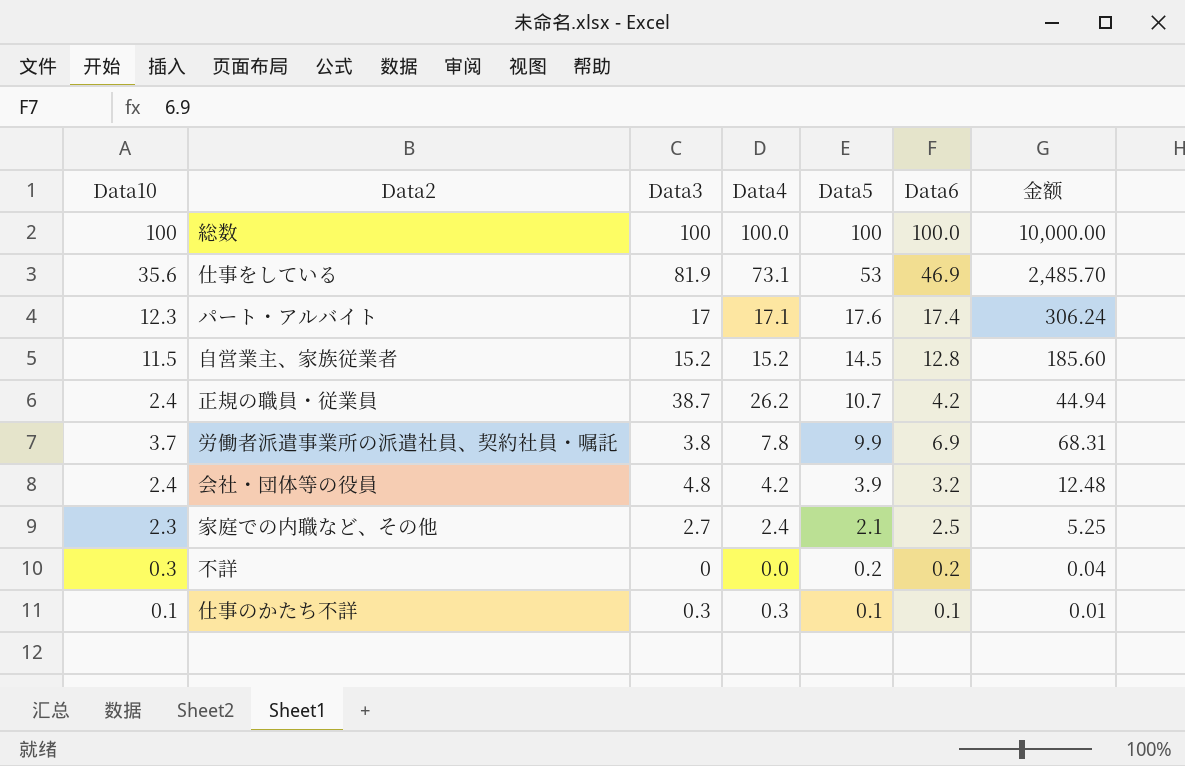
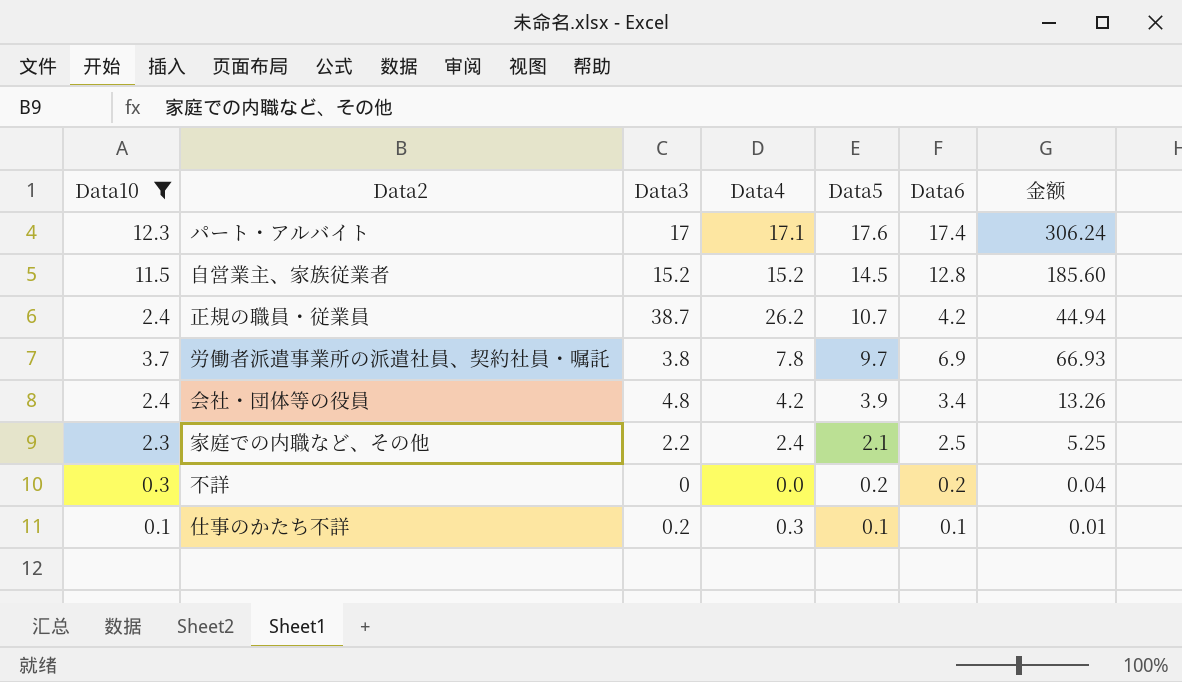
filter: none -> Data10 <= 12.3
労働者派遣事業所の派遣社員、契約社員・嘱託 | Data5: 9.9 -> 9.7
労働者派遣事業所の派遣社員、契約社員・嘱託 | 金额: 68.31 -> 66.93
会社・団体等の役員 | Data6: 3.2 -> 3.4
会社・団体等の役員 | 金额: 12.48 -> 13.26
家庭での内職など、その他 | Data3: 2.7 -> 2.2
仕事のかたち不詳 | Data3: 0.3 -> 0.2

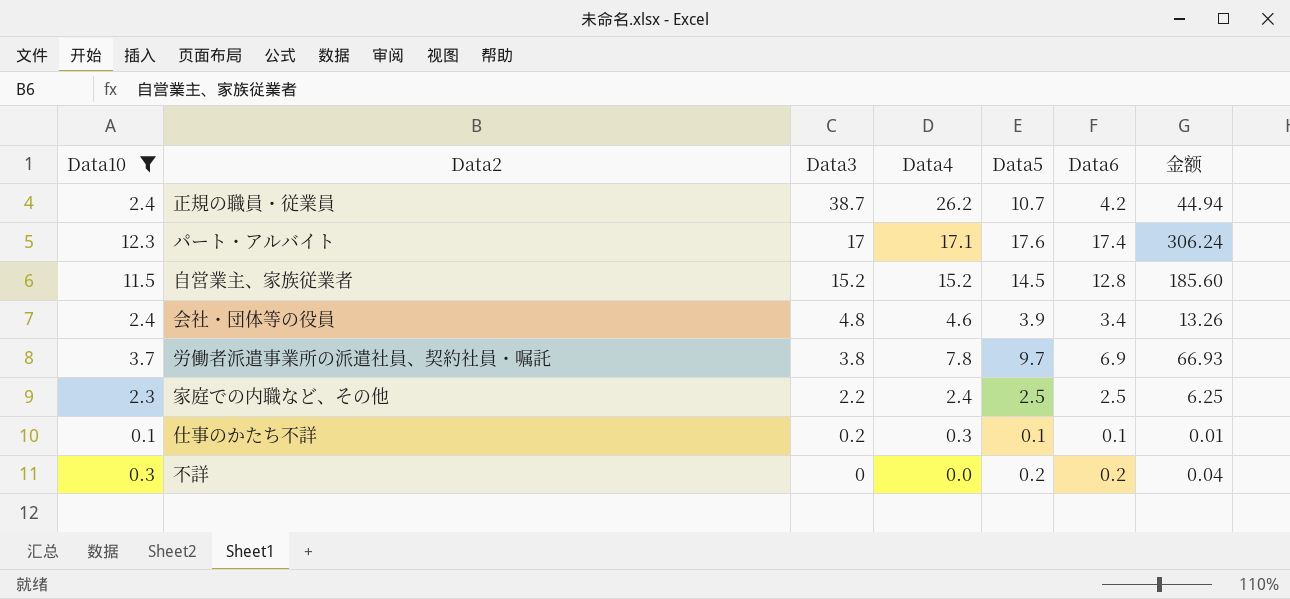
row order: Data5 descending -> Data3 descending
会社・団体等の役員 | Data4: 4.2 -> 4.6
家庭での内職など、その他 | Data5: 2.1 -> 2.5
家庭での内職など、その他 | 金额: 5.25 -> 6.25

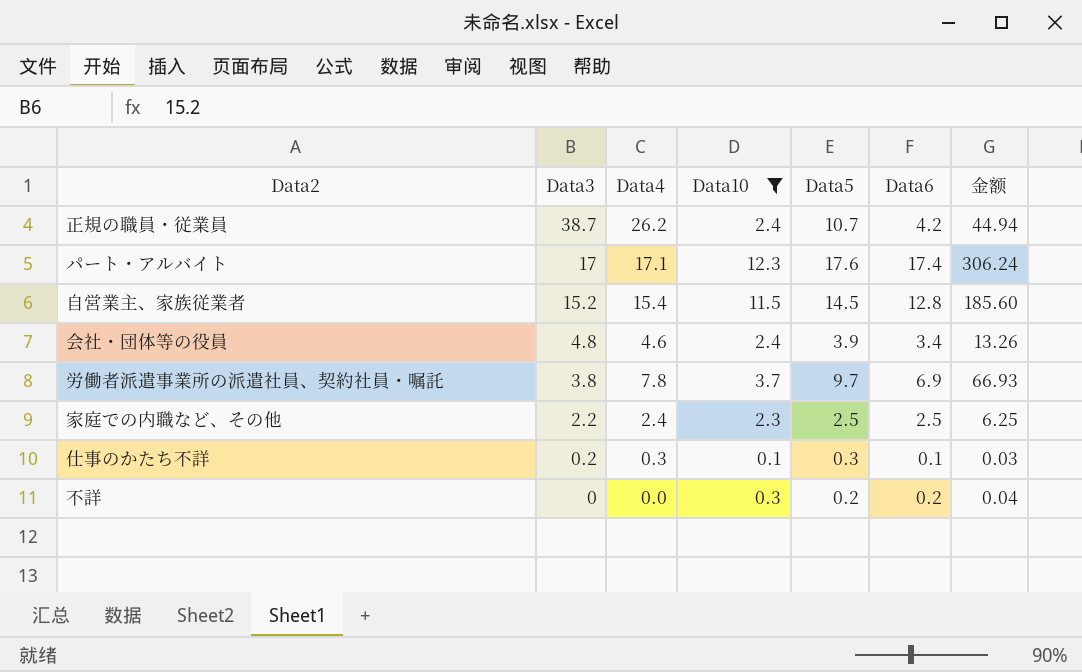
column Data10 | position: 1 -> 4
自営業主、家族従業者 | Data4: 15.2 -> 15.4
仕事のかたち不詳 | Data5: 0.1 -> 0.3
仕事のかたち不詳 | 金额: 0.01 -> 0.03

